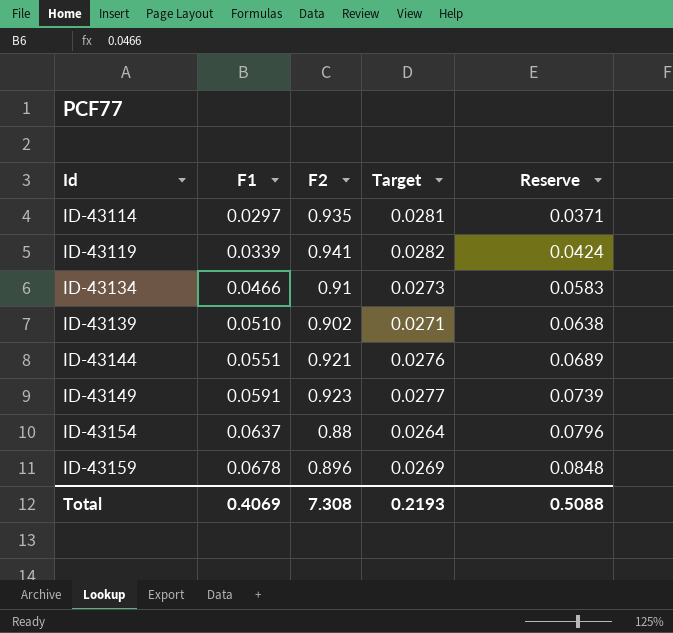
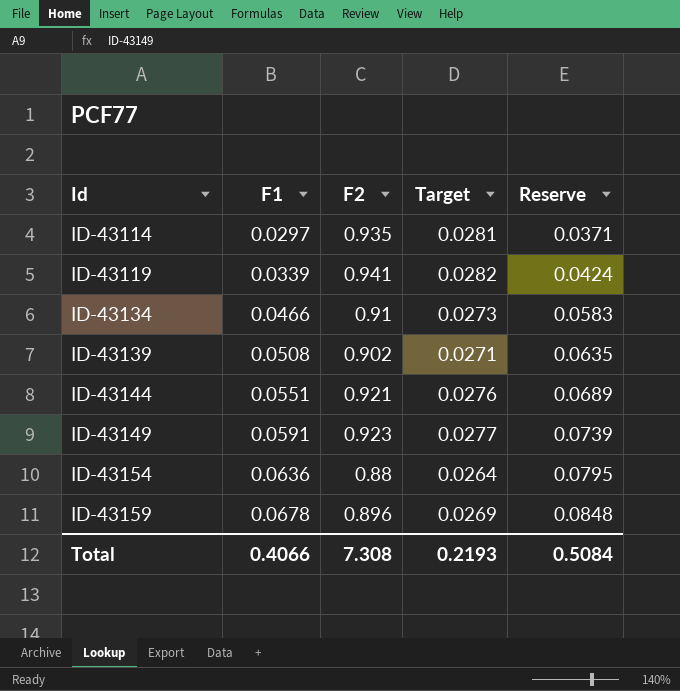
ID-43139 | F1: 0.0510 -> 0.0508
ID-43139 | Reserve: 0.0638 -> 0.0635
ID-43154 | F1: 0.0637 -> 0.0636
ID-43154 | Reserve: 0.0796 -> 0.0795
Total | F1: 0.4069 -> 0.4066
Total | Reserve: 0.5088 -> 0.5084

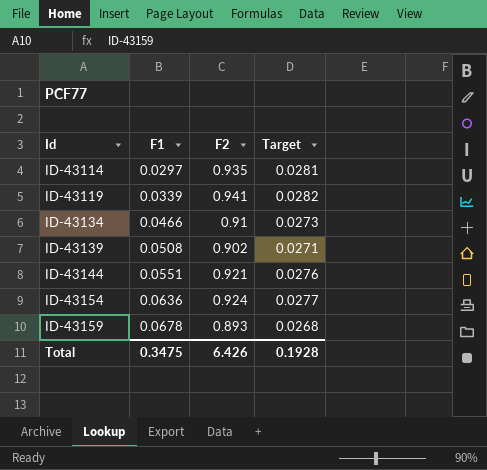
column Reserve | formula: [F1] * 1.25 -> none
row ID-43149: 0.0591 | 0.923 | 0.0277 | 0.0739 -> none
ID-43154 | F2: 0.88 -> 0.924
ID-43154 | Target: 0.0264 -> 0.0277
ID-43159 | F2: 0.896 -> 0.893
ID-43159 | Target: 0.0269 -> 0.0268
Total | F1: 0.4066 -> 0.3475
Total | F2: 7.308 -> 6.426
Total | Target: 0.2193 -> 0.1928

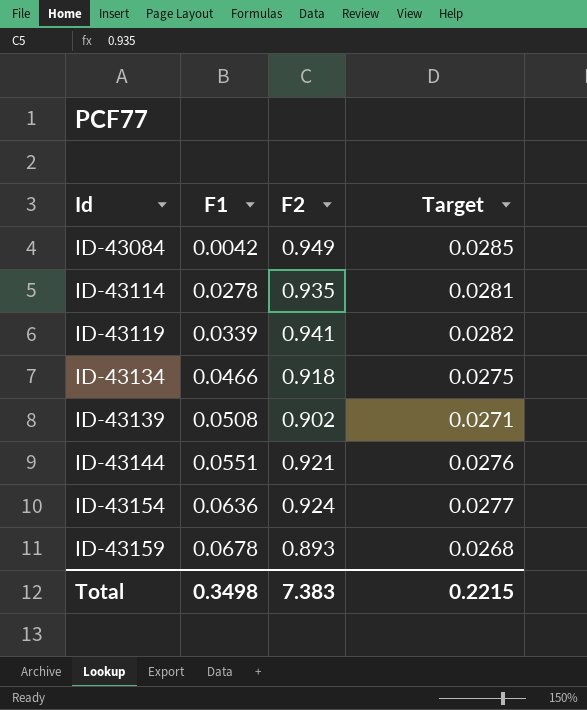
row ID-43084: none -> 0.0042 | 0.949 | 0.0285
ID-43114 | F1: 0.0297 -> 0.0278
ID-43134 | F2: 0.91 -> 0.918
ID-43134 | Target: 0.0273 -> 0.0275
Total | F1: 0.3475 -> 0.3498
Total | F2: 6.426 -> 7.383
Total | Target: 0.1928 -> 0.2215

